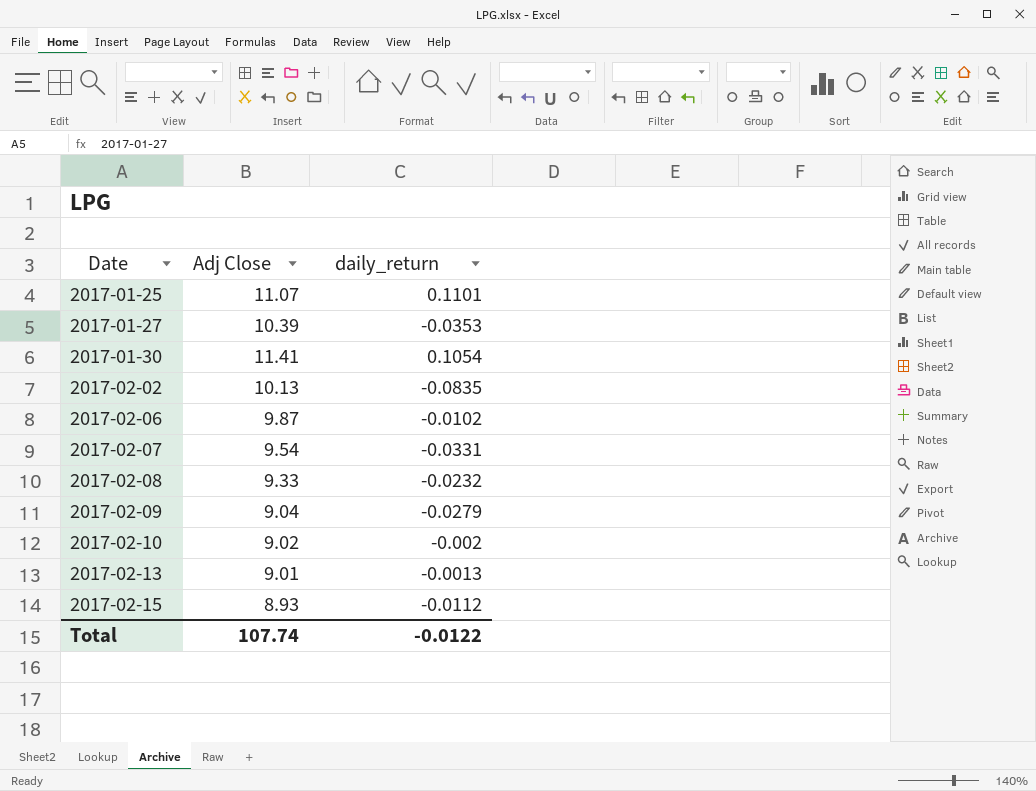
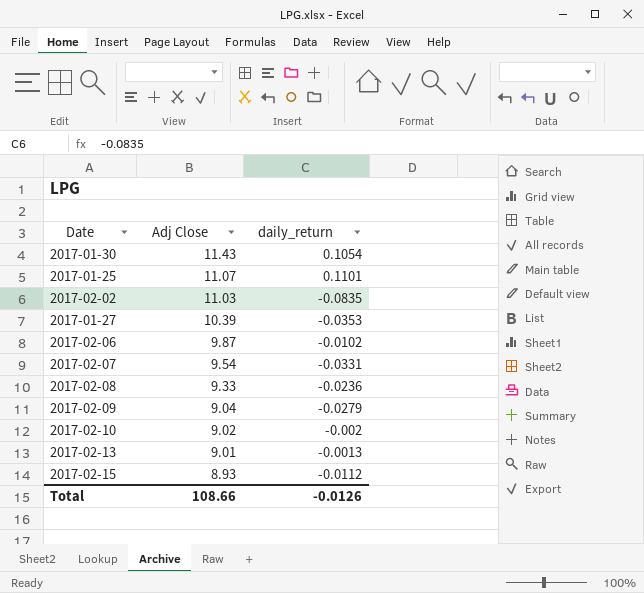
row order: Date ascending -> Adj Close descending
2017-01-30 | Adj Close: 11.41 -> 11.43
2017-02-02 | Adj Close: 10.13 -> 11.03
2017-02-08 | daily_return: -0.0232 -> -0.0236
Total | Adj Close: 107.74 -> 108.66
Total | daily_return: -0.0122 -> -0.0126

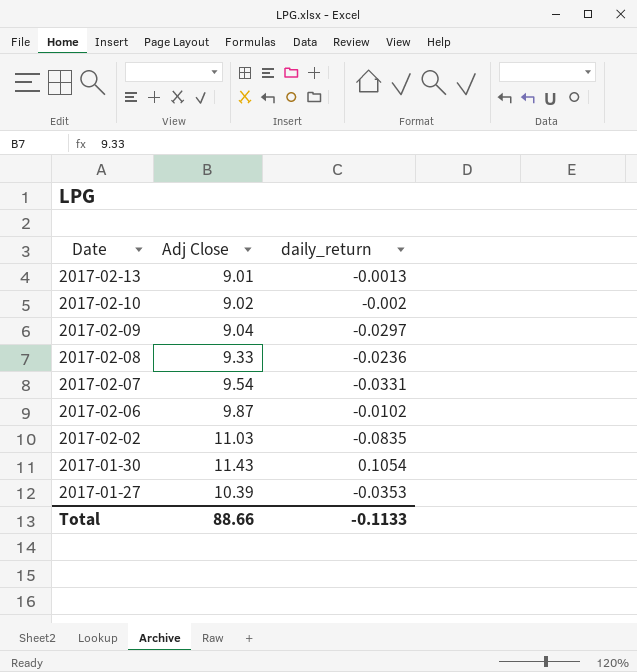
row order: Adj Close descending -> Date descending
row 2017-01-25: 11.07 | 0.1101 -> none
row 2017-02-15: 8.93 | -0.0112 -> none
2017-02-09 | daily_return: -0.0279 -> -0.0297
Total | Adj Close: 108.66 -> 88.66
Total | daily_return: -0.0126 -> -0.1133

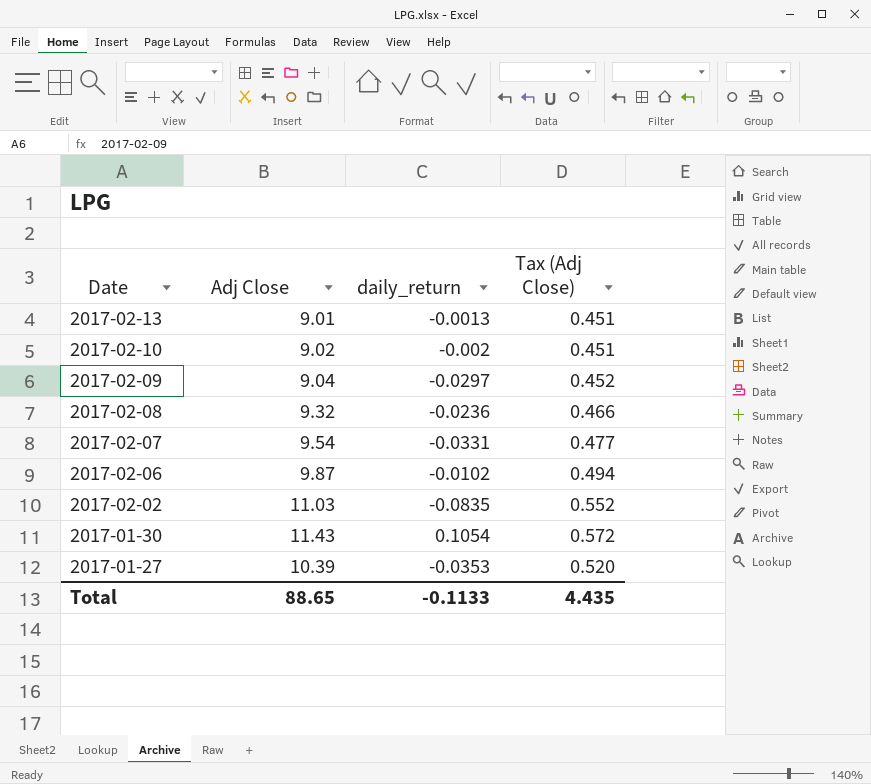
column Tax (Adj Close) | formula: none -> [Adj Close] * 0.05
2017-02-08 | Adj Close: 9.33 -> 9.32
Total | Adj Close: 88.66 -> 88.65

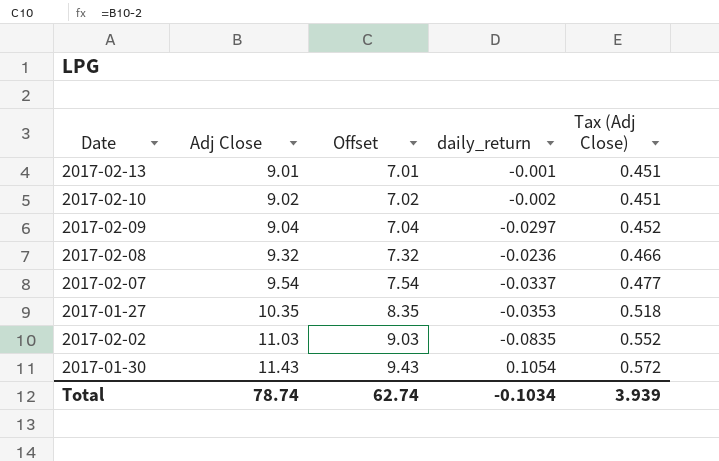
row order: Date descending -> Adj Close ascending
column Offset | formula: none -> [Adj Close] - 2
row 2017-02-06: 9.87 | -0.0102 | 0.494 -> none
2017-02-13 | daily_return: -0.0013 -> -0.001
2017-02-07 | daily_return: -0.0331 -> -0.0337
2017-01-27 | Adj Close: 10.39 -> 10.35
2017-01-27 | Tax (Adj Close): 0.520 -> 0.518
Total | Adj Close: 88.65 -> 78.74
Total | daily_return: -0.1133 -> -0.1034
Total | Tax (Adj Close): 4.435 -> 3.939

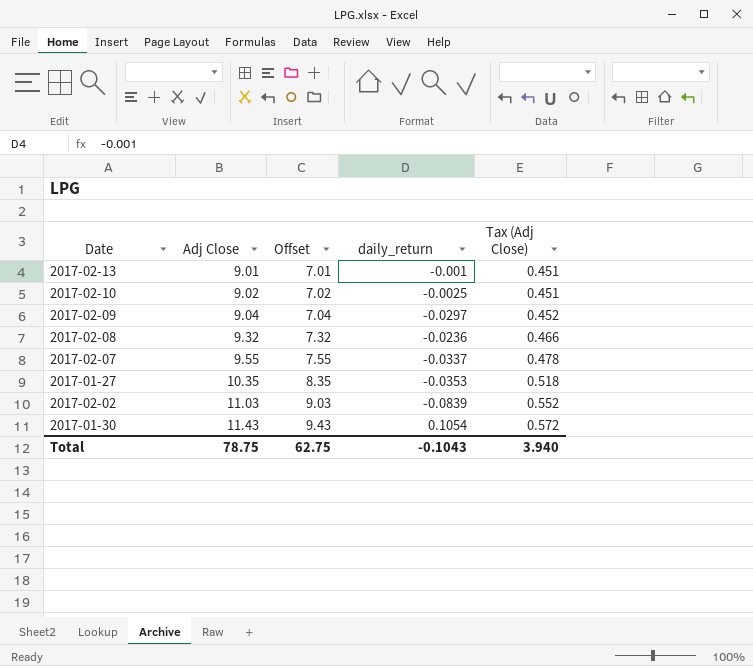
2017-02-10 | daily_return: -0.002 -> -0.0025
2017-02-07 | Adj Close: 9.54 -> 9.55
2017-02-07 | Offset: 7.54 -> 7.55
2017-02-07 | Tax (Adj Close): 0.477 -> 0.478
2017-02-02 | daily_return: -0.0835 -> -0.0839
Total | Adj Close: 78.74 -> 78.75
Total | Offset: 62.74 -> 62.75
Total | daily_return: -0.1034 -> -0.1043
Total | Tax (Adj Close): 3.939 -> 3.940

